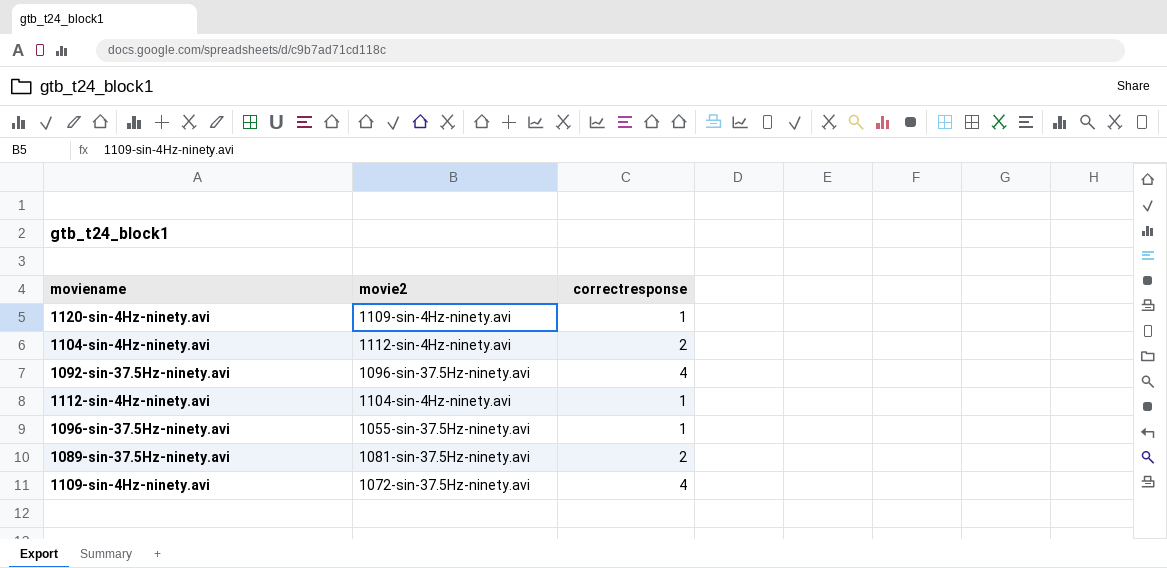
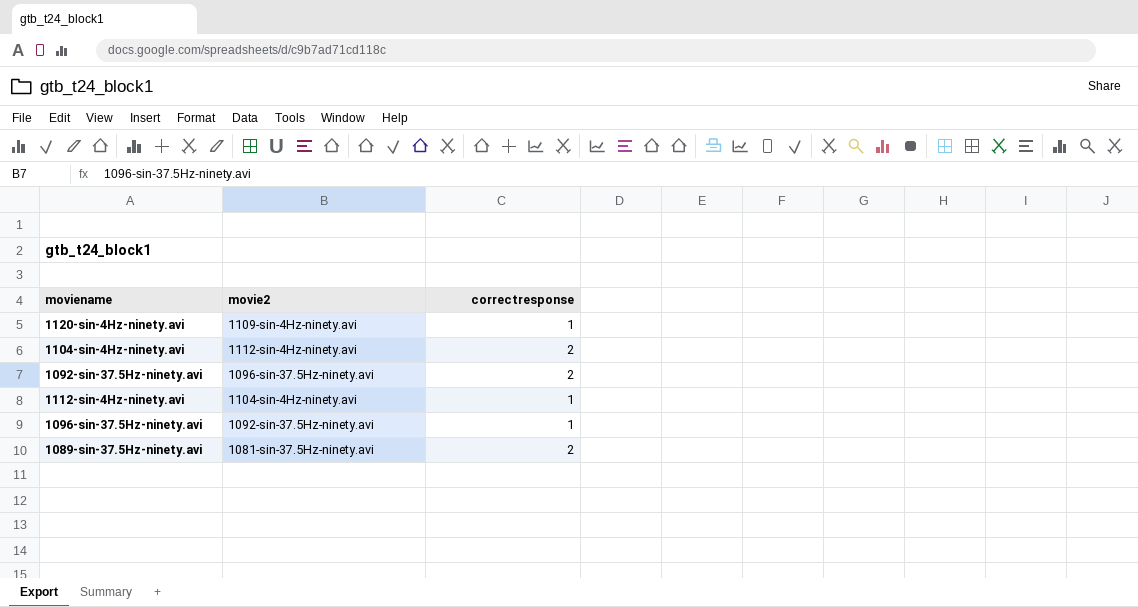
row 1109-sin-4Hz-ninety.avi: 1072-sin-37.5Hz-ninety.avi | 4 -> none
1092-sin-37.5Hz-ninety.avi | correctresponse: 4 -> 2
1096-sin-37.5Hz-ninety.avi | movie2: 1055-sin-37.5Hz-ninety.avi -> 1092-sin-37.5Hz-ninety.avi

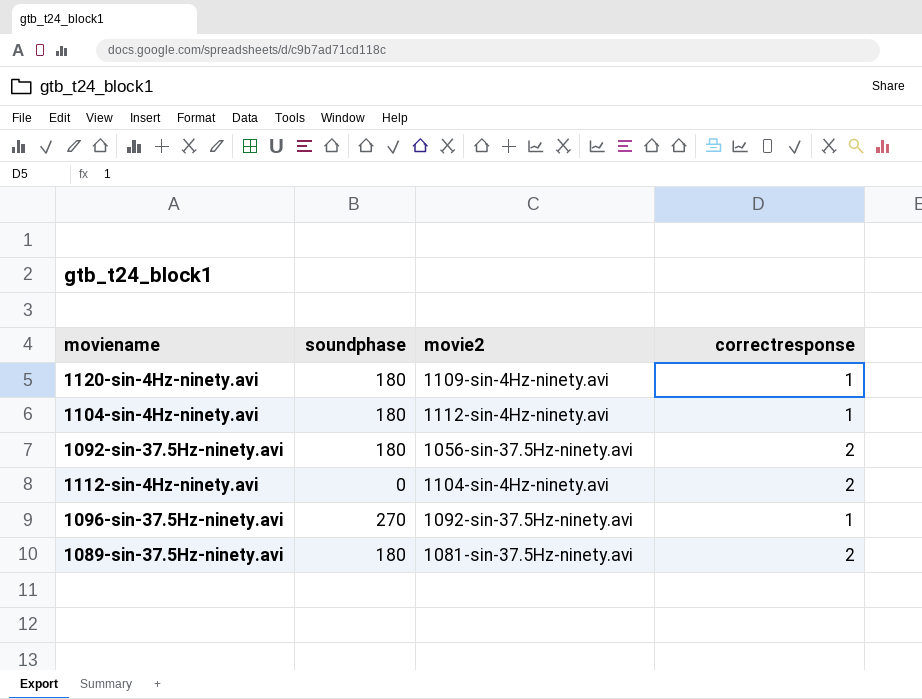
column soundphase | position: none -> 2
1104-sin-4Hz-ninety.avi | correctresponse: 2 -> 1
1092-sin-37.5Hz-ninety.avi | movie2: 1096-sin-37.5Hz-ninety.avi -> 1056-sin-37.5Hz-ninety.avi
1112-sin-4Hz-ninety.avi | correctresponse: 1 -> 2

